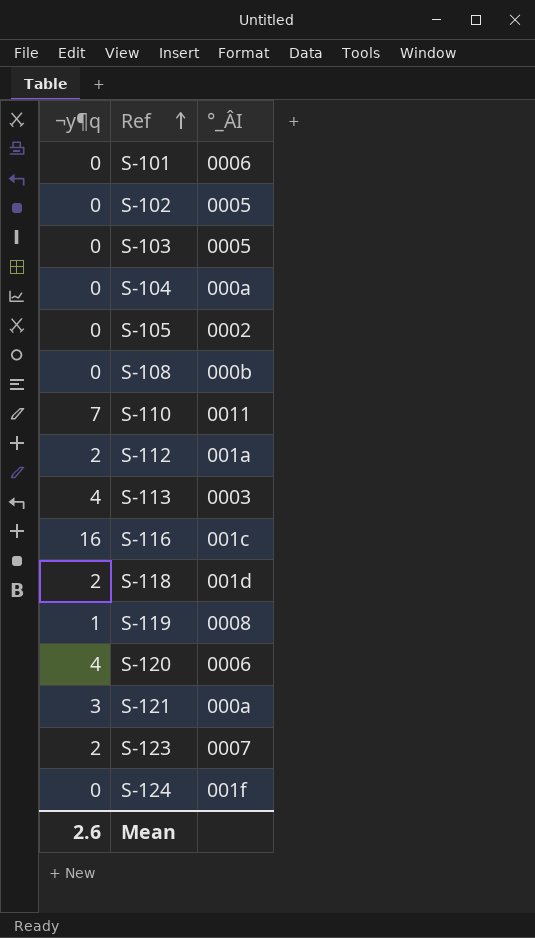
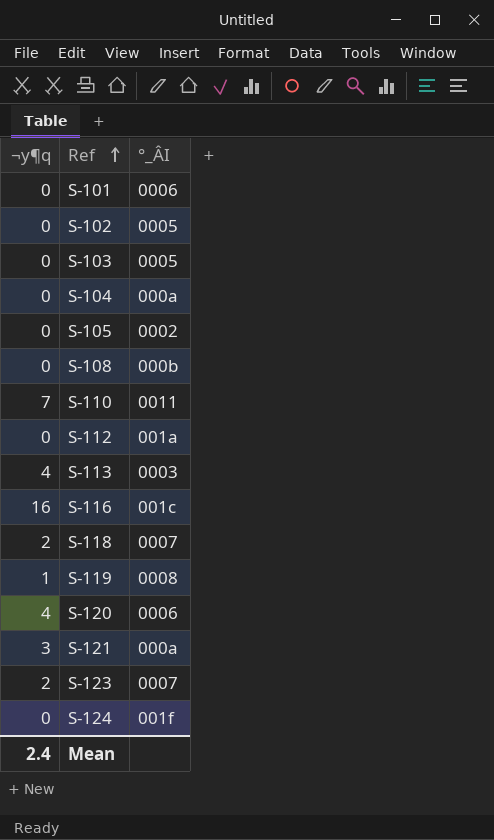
S-112 | ¬y¶q: 2 -> 0
S-118 | °_ÂI: 001d -> 0007
Mean | ¬y¶q: 2.6 -> 2.4

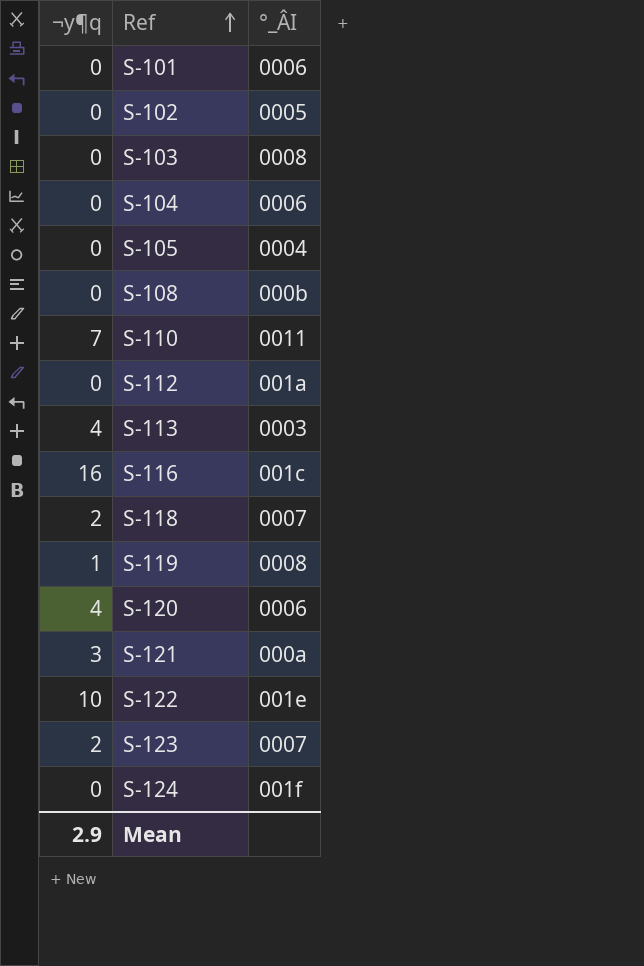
S-103 | °_ÂI: 0005 -> 0008
S-104 | °_ÂI: 000a -> 0006
S-105 | °_ÂI: 0002 -> 0004
row S-122: none -> 10 | 001e
Mean | ¬y¶q: 2.4 -> 2.9

